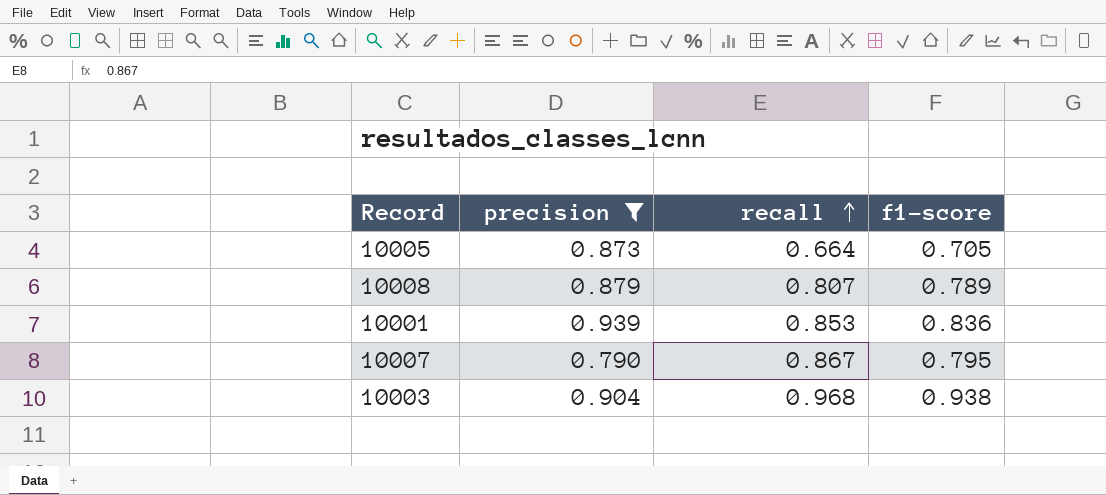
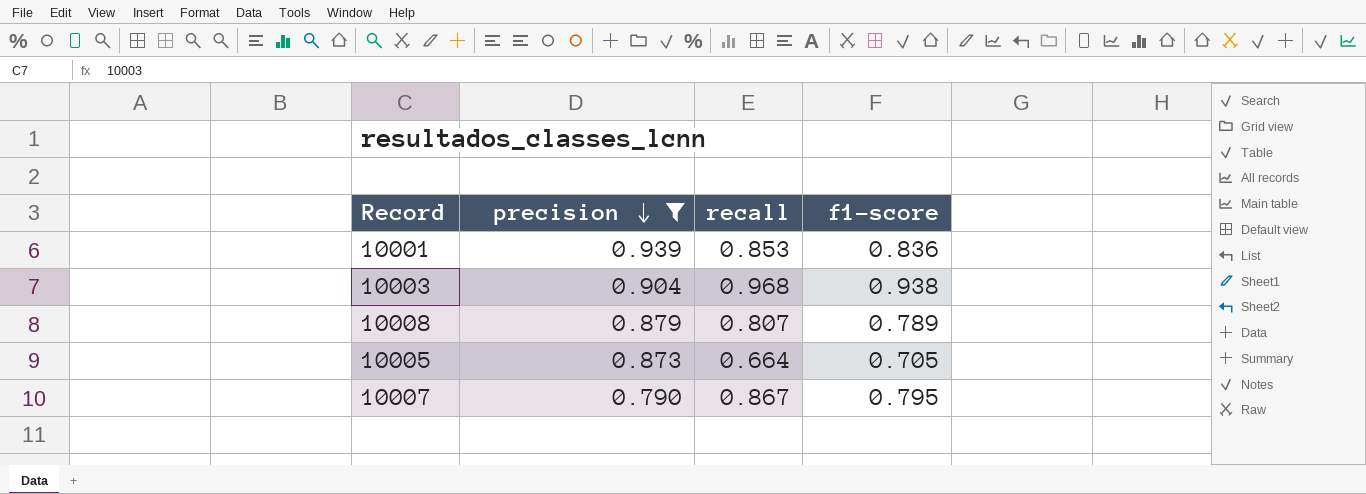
row order: recall ascending -> precision descending

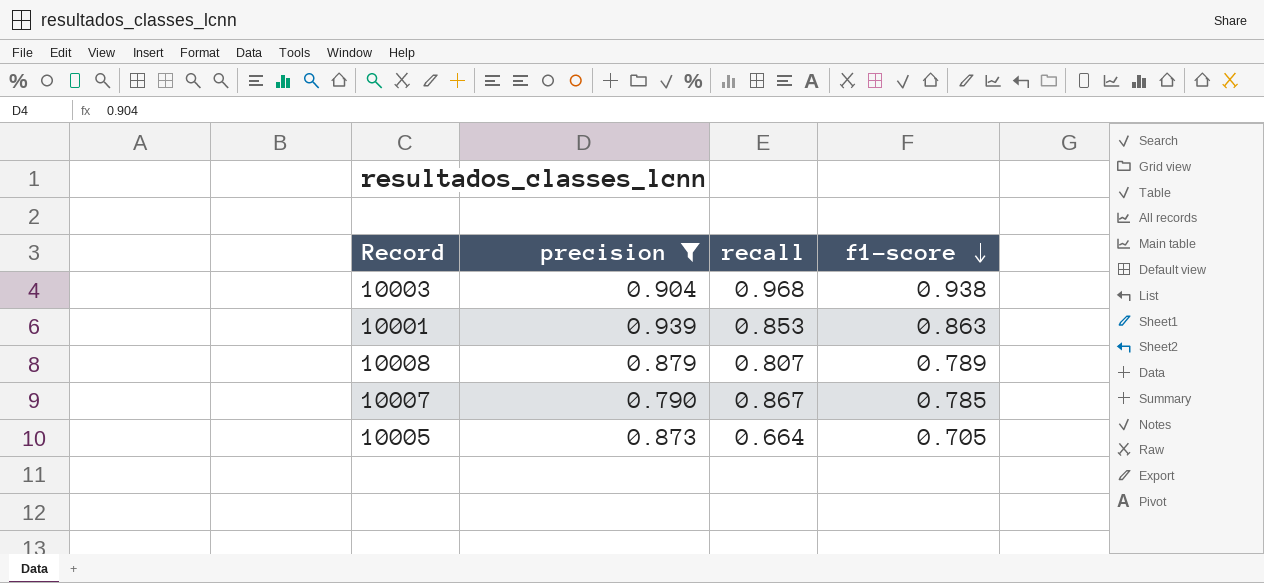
row order: precision descending -> f1-score descending
10001 | f1-score: 0.836 -> 0.863
10007 | f1-score: 0.795 -> 0.785

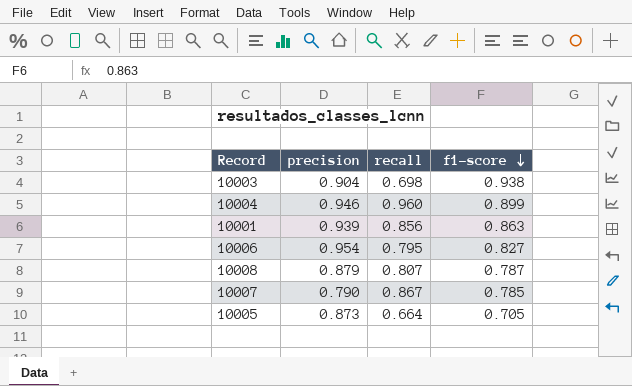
filter: precision <= 0.939 -> none
10003 | recall: 0.968 -> 0.698
10001 | recall: 0.853 -> 0.856
10008 | f1-score: 0.789 -> 0.787

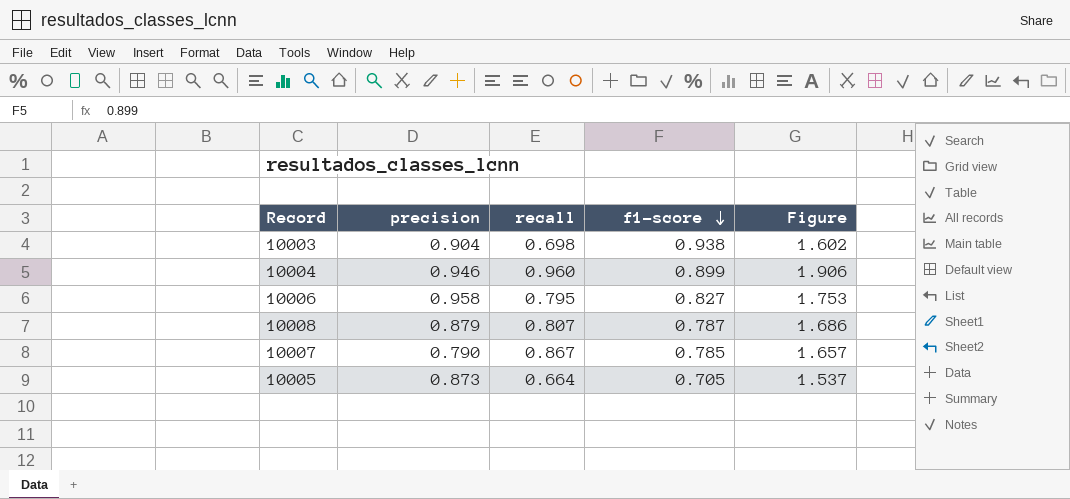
column Figure | formula: none -> [precision] + [recall]
row 10001: 0.939 | 0.856 | 0.863 -> none
10006 | precision: 0.954 -> 0.958

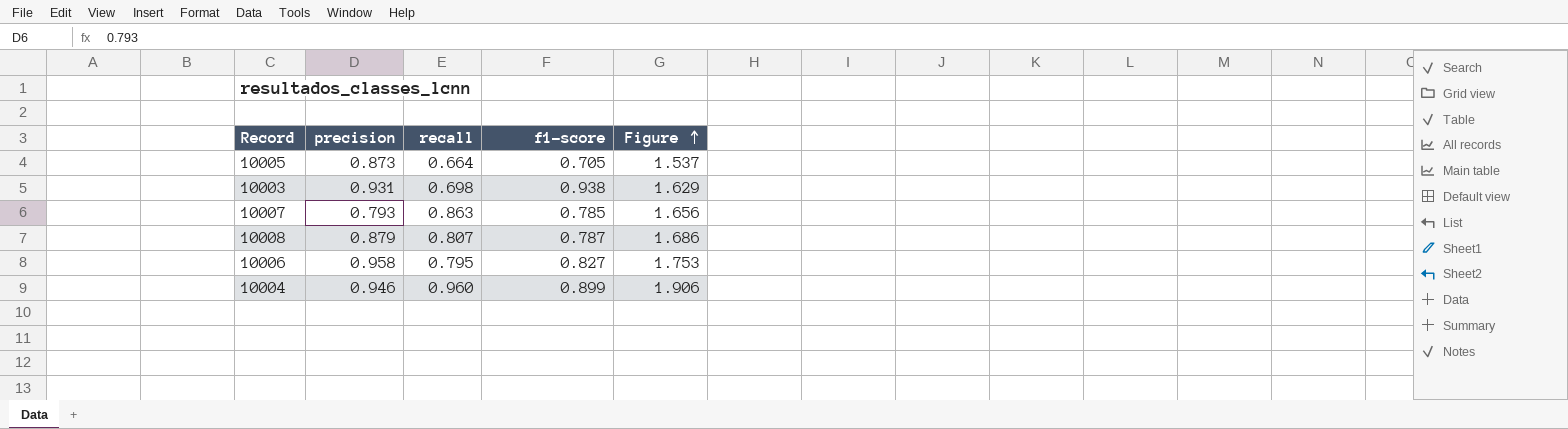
row order: f1-score descending -> Figure ascending
10003 | precision: 0.904 -> 0.931
10003 | Figure: 1.602 -> 1.629
10007 | precision: 0.790 -> 0.793
10007 | recall: 0.867 -> 0.863
10007 | Figure: 1.657 -> 1.656

